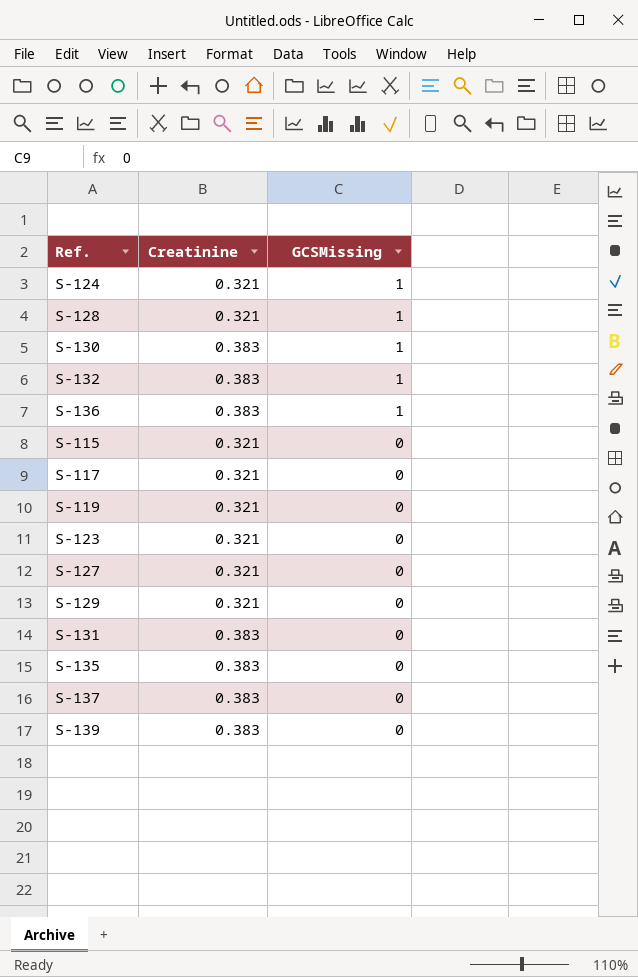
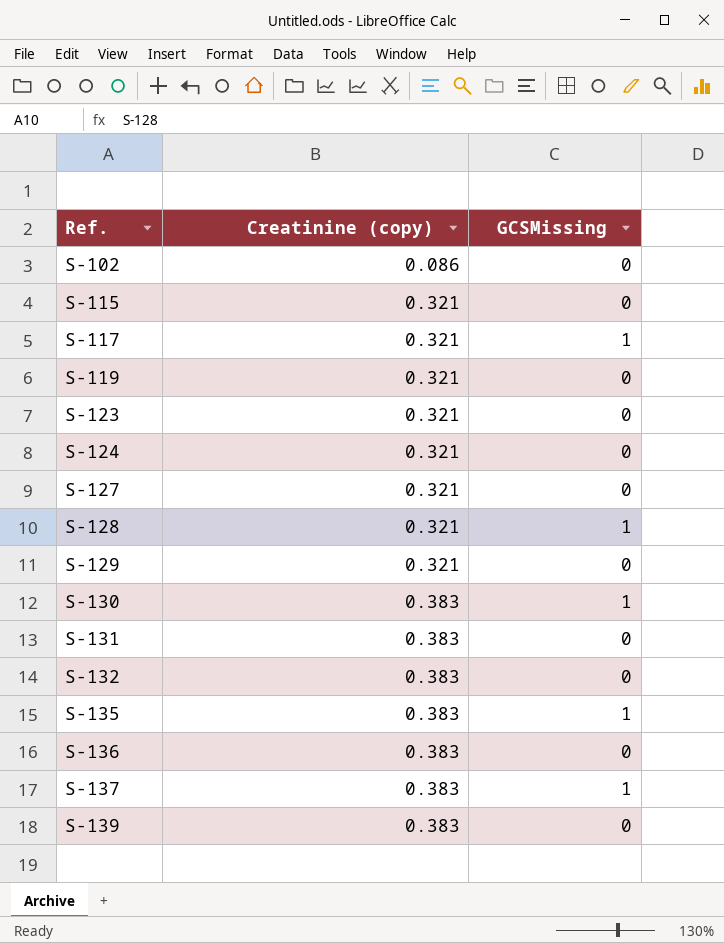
row order: GCSMissing descending -> Ref. ascending
column name: Creatinine -> Creatinine (copy)
row S-102: none -> 0.086 | 0
S-117 | GCSMissing: 0 -> 1
S-124 | GCSMissing: 1 -> 0
S-132 | GCSMissing: 1 -> 0
S-135 | GCSMissing: 0 -> 1
S-136 | GCSMissing: 1 -> 0
S-137 | GCSMissing: 0 -> 1

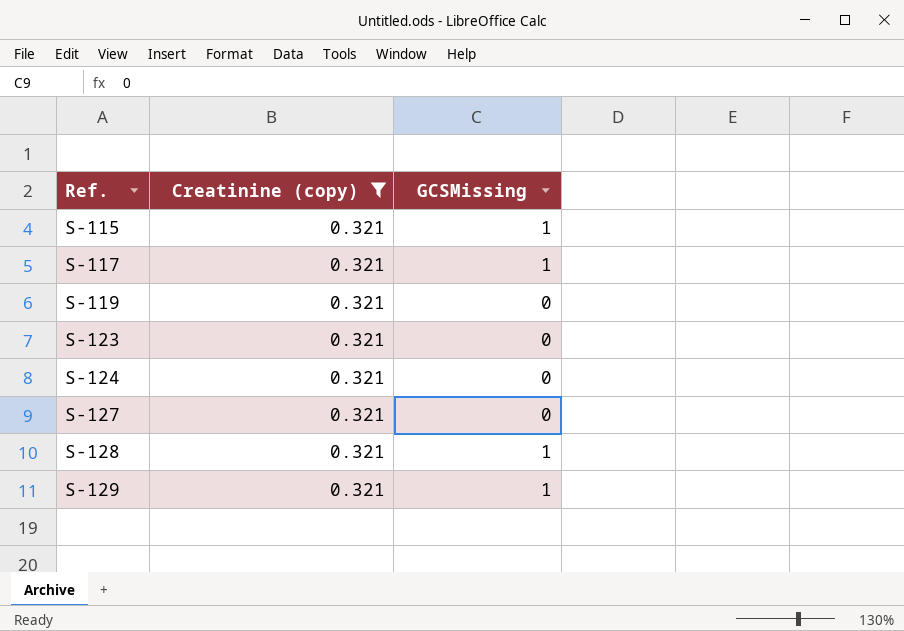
filter: none -> Creatinine (copy) = 0.321
S-115 | GCSMissing: 0 -> 1
S-129 | GCSMissing: 0 -> 1

